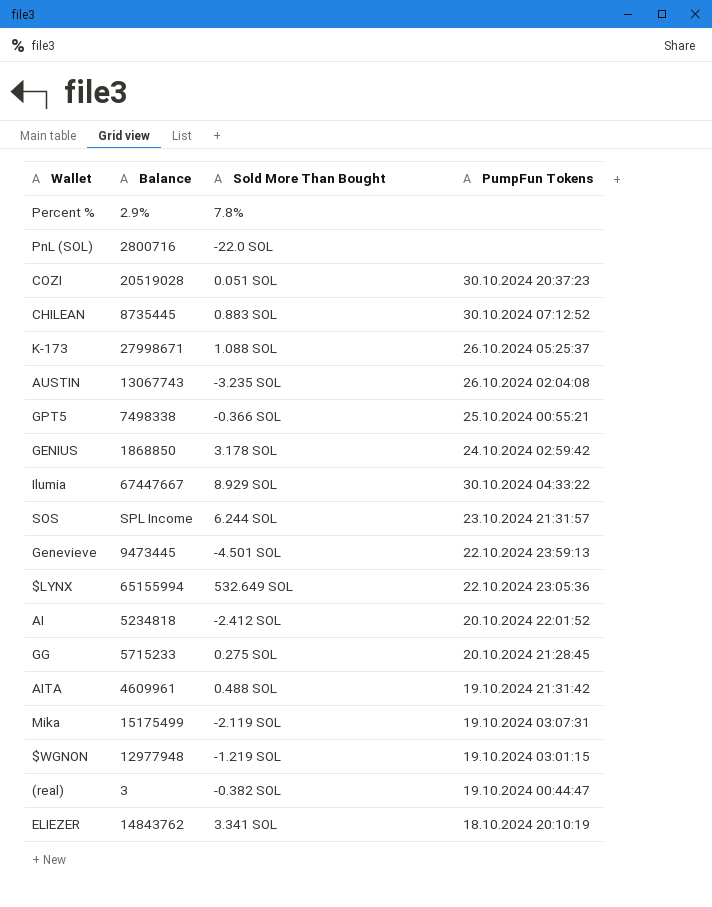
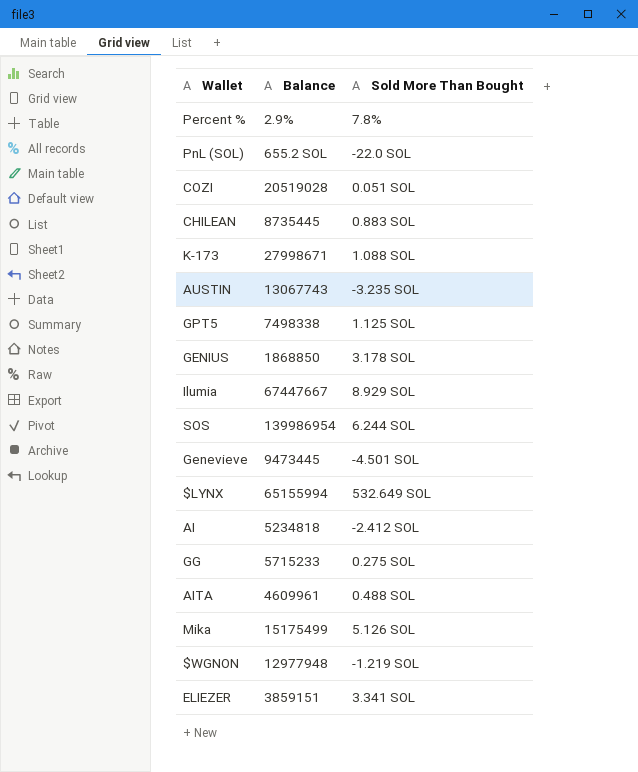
column PumpFun Tokens | position: 4 -> none
row (real): 3 | -0.382 SOL | 19.10.2024 00:44:47 -> none
PnL (SOL) | Balance: 2800716 -> 655.2 SOL
GPT5 | Sold More Than Bought: -0.366 SOL -> 1.125 SOL
SOS | Balance: SPL Income -> 139986954
Mika | Sold More Than Bought: -2.119 SOL -> 5.126 SOL
ELIEZER | Balance: 14843762 -> 3859151

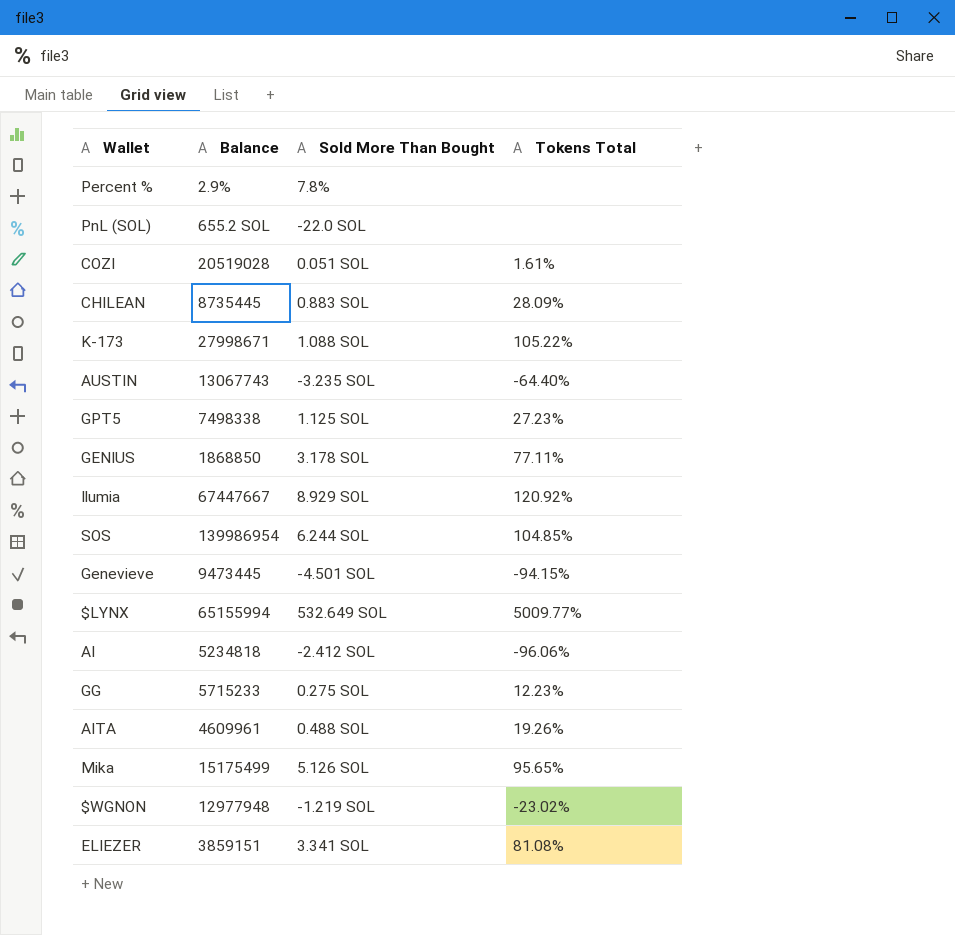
column Tokens Total | position: none -> 4

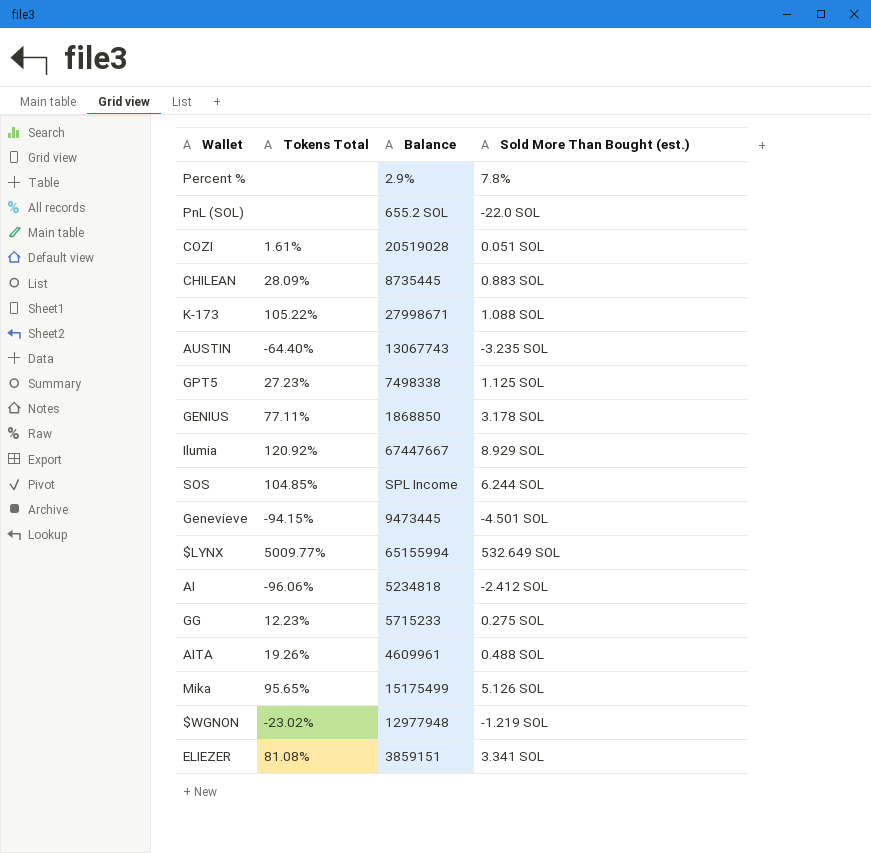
column Tokens Total | position: 4 -> 2
column name: Sold More Than Bought -> Sold More Than Bought (est.)
SOS | Balance: 139986954 -> SPL Income

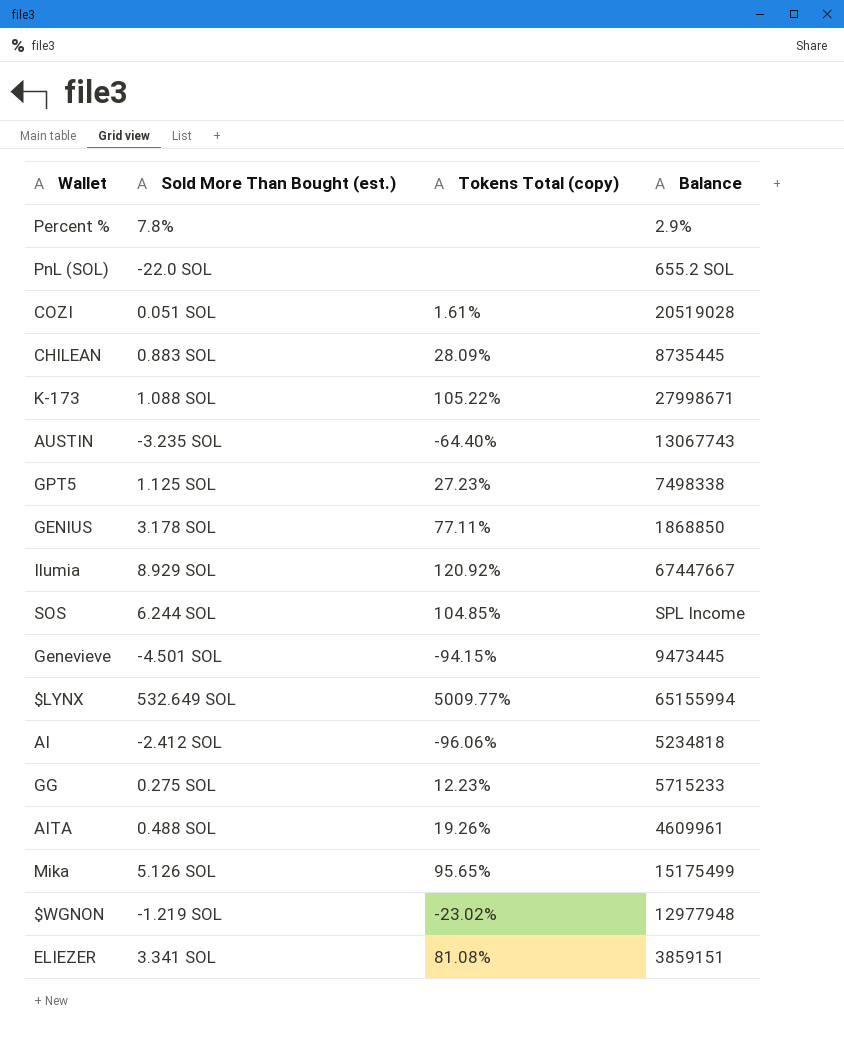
column Sold More Than Bought (est.) | position: 4 -> 2
column name: Tokens Total -> Tokens Total (copy)

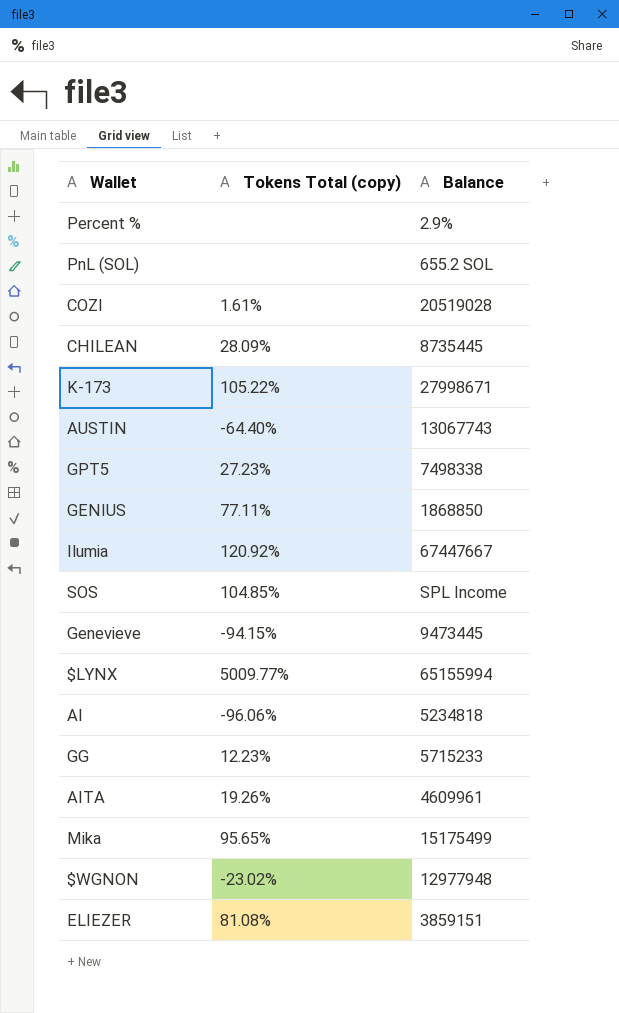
column Sold More Than Bought (est.) | position: 2 -> none

